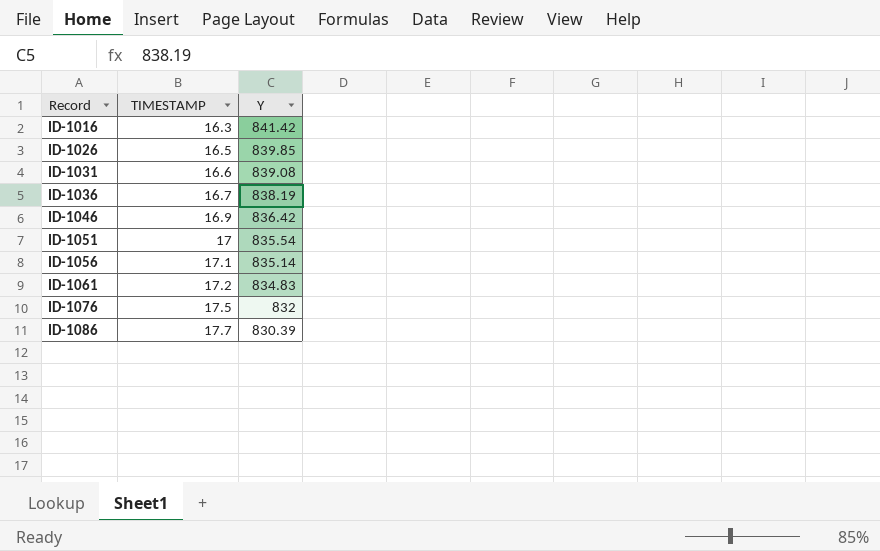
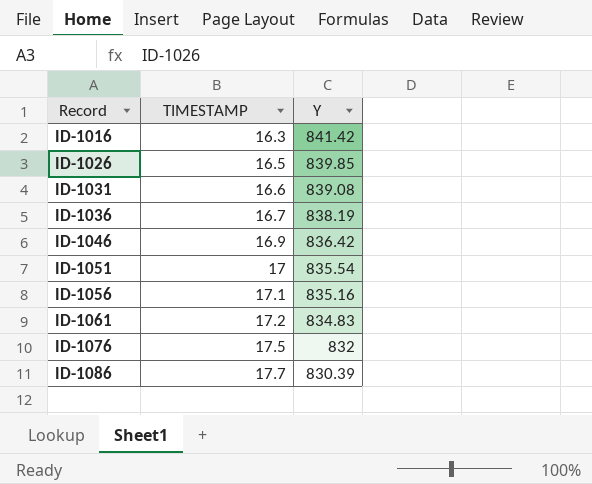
ID-1056 | Y: 835.14 -> 835.16

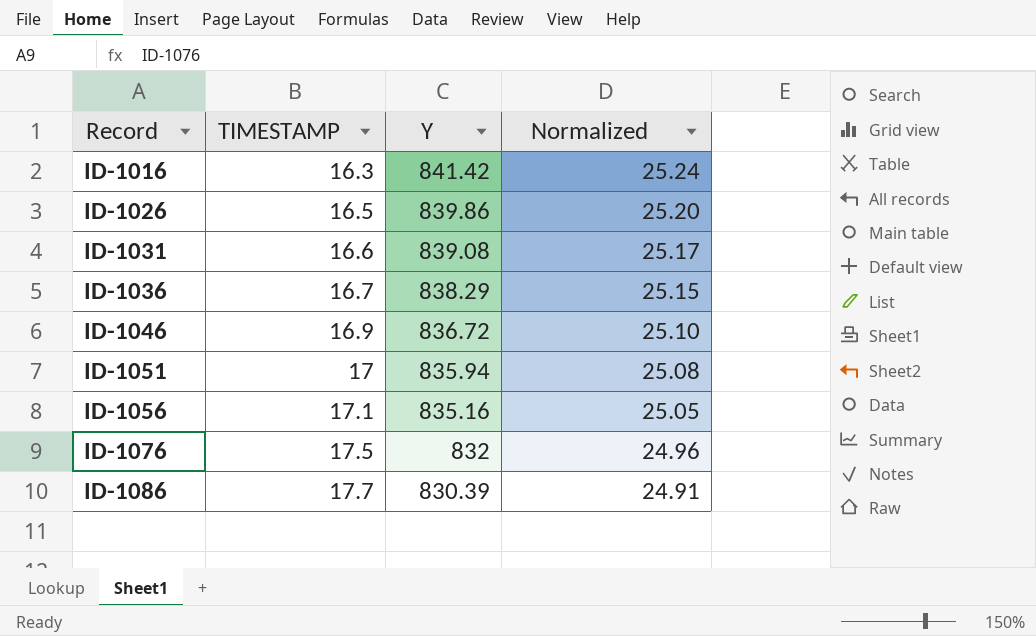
column Normalized | formula: none -> [Y] * 0.03
row ID-1061: 17.2 | 834.83 -> none
ID-1026 | Y: 839.85 -> 839.86
ID-1036 | Y: 838.19 -> 838.29
ID-1046 | Y: 836.42 -> 836.72
ID-1051 | Y: 835.54 -> 835.94

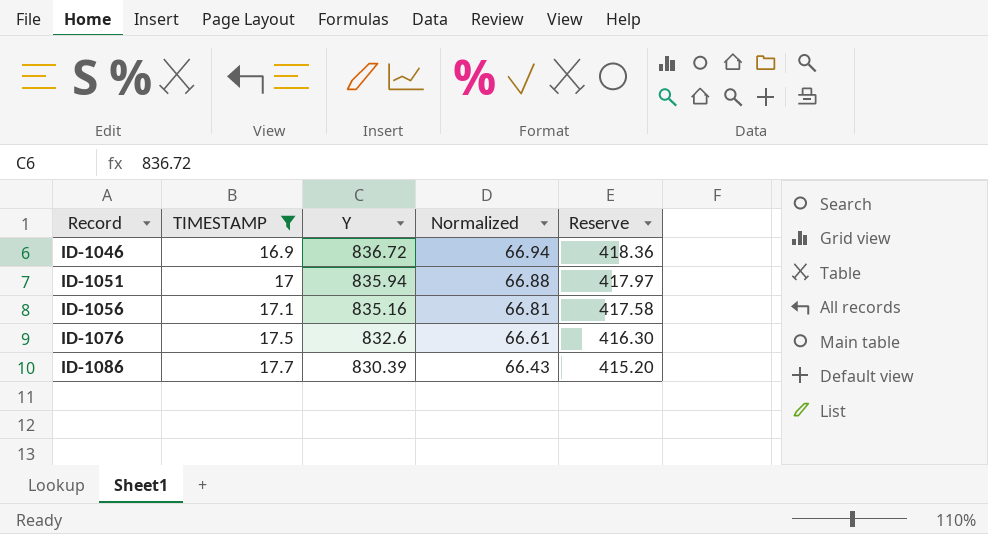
filter: none -> TIMESTAMP >= 16.9
column Normalized | formula: [Y] * 0.03 -> [Y] * 0.08
column Reserve | formula: none -> [Y] * 0.5
ID-1076 | Y: 832 -> 832.6

